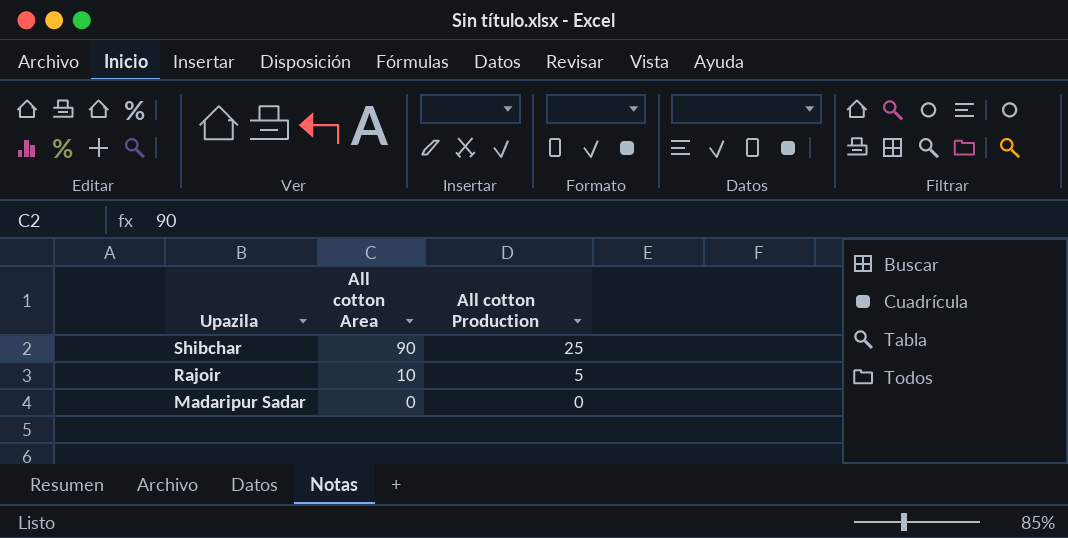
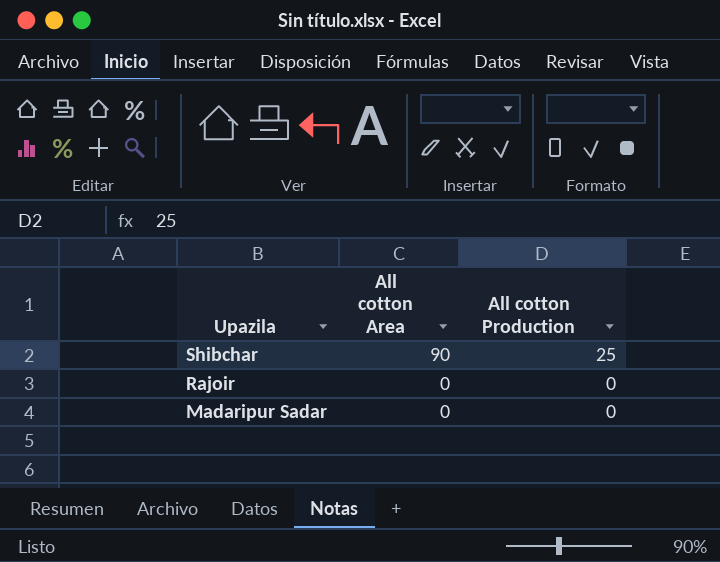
Rajoir | All cotton Area: 10 -> 0
Rajoir | All cotton Production: 5 -> 0

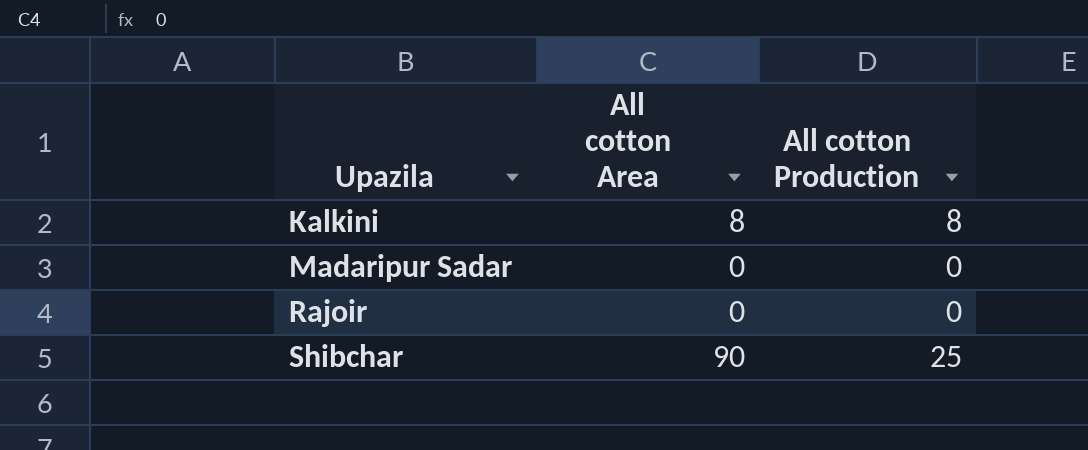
row order: Upazila descending -> Upazila ascending
row Kalkini: none -> 8 | 8

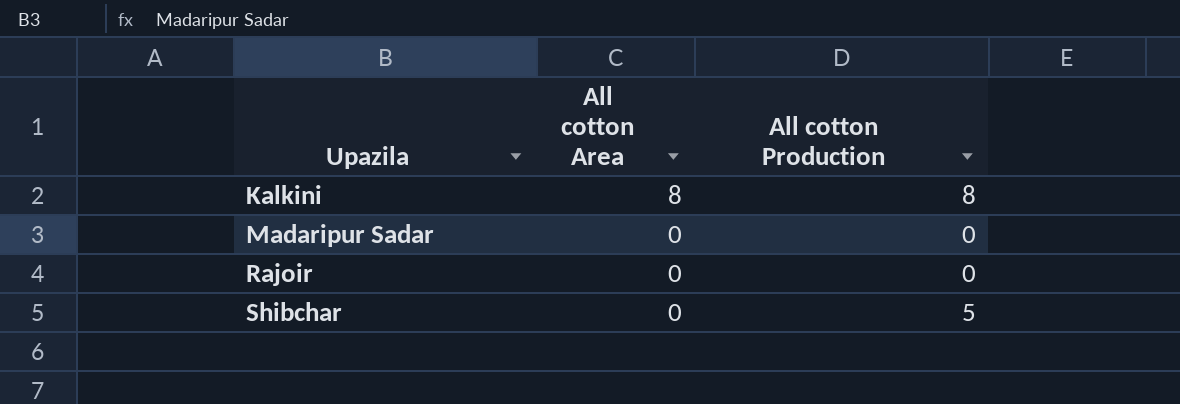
Shibchar | All cotton Area: 90 -> 0
Shibchar | All cotton Production: 25 -> 5

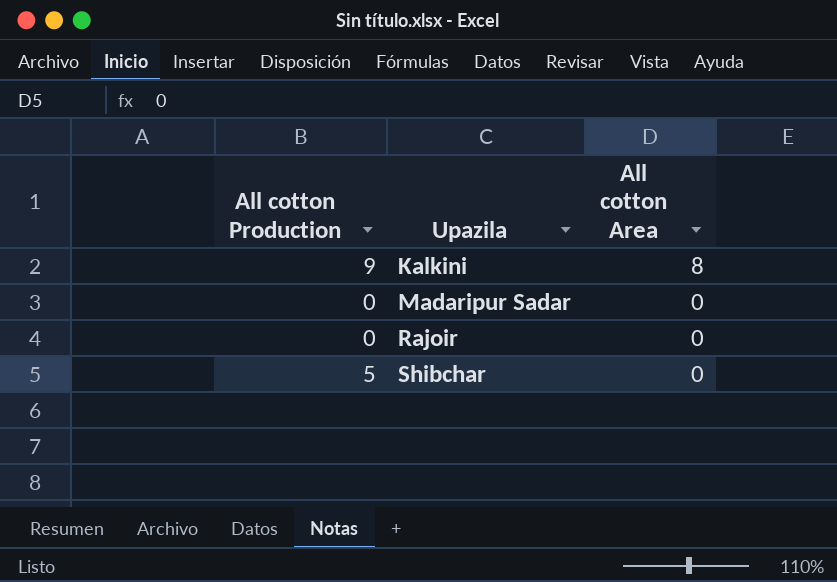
column All cotton Production | position: 3 -> 1
Kalkini | All cotton Production: 8 -> 9

